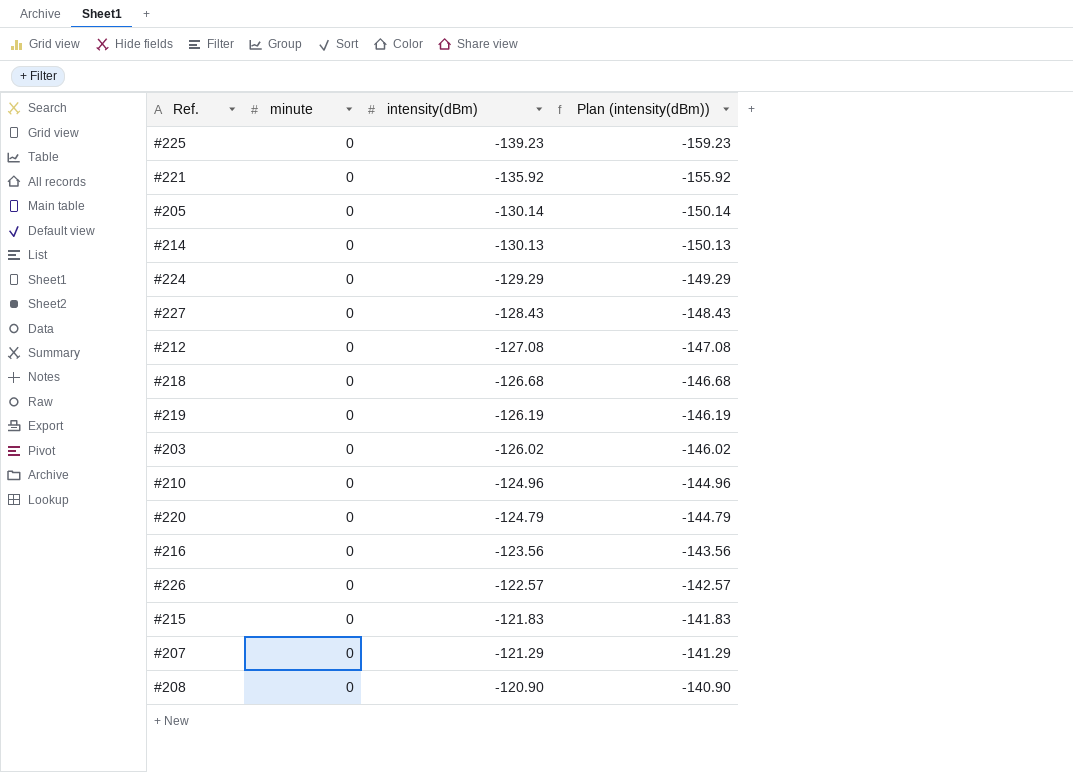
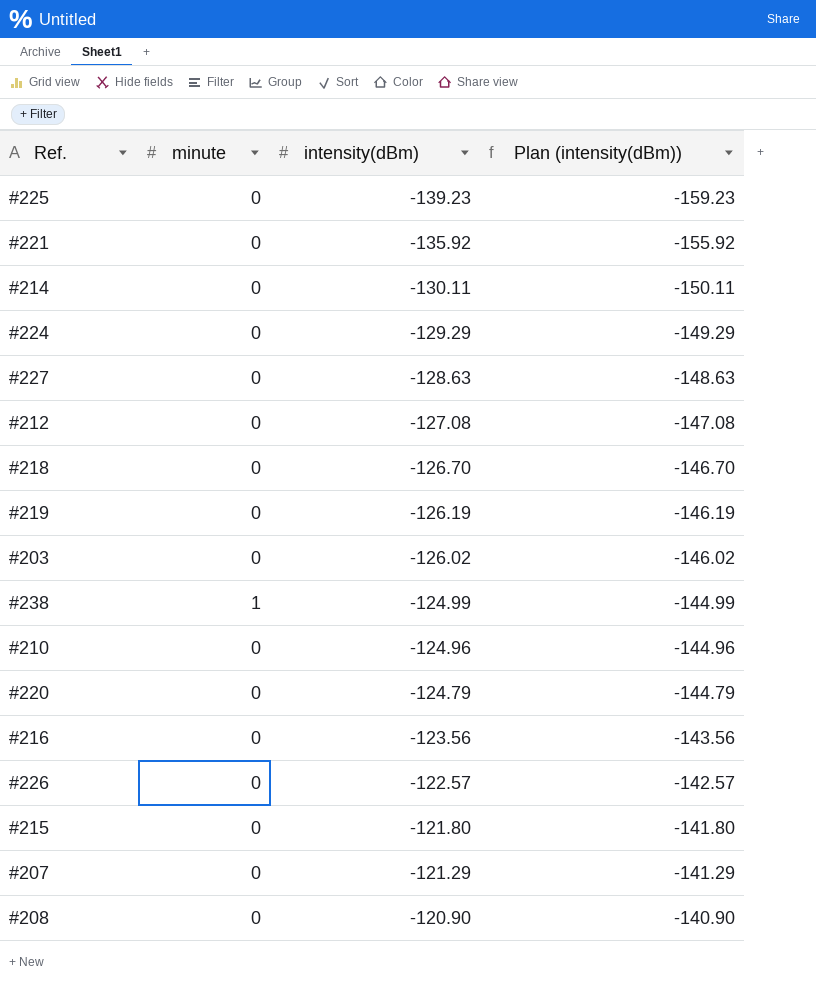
row #205: 0 | -130.14 | -150.14 -> none
#214 | intensity(dBm): -130.13 -> -130.11
#214 | Plan (intensity(dBm)): -150.13 -> -150.11
#227 | intensity(dBm): -128.43 -> -128.63
#227 | Plan (intensity(dBm)): -148.43 -> -148.63
#218 | intensity(dBm): -126.68 -> -126.70
#218 | Plan (intensity(dBm)): -146.68 -> -146.70
row #238: none -> 1 | -124.99 | -144.99
#215 | intensity(dBm): -121.83 -> -121.80
#215 | Plan (intensity(dBm)): -141.83 -> -141.80

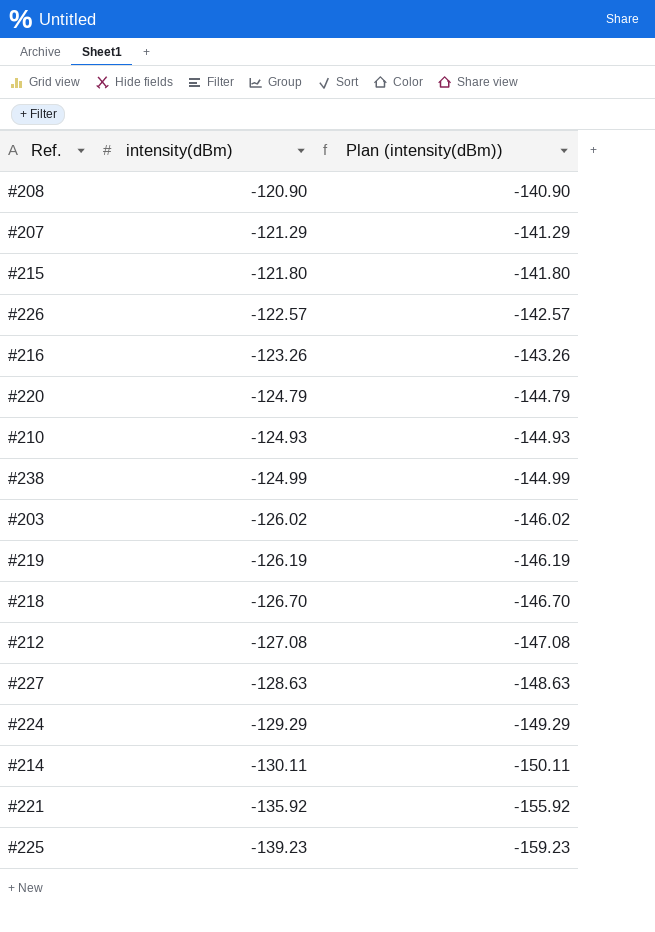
row order: intensity(dBm) ascending -> intensity(dBm) descending
column minute | position: 2 -> none
#216 | intensity(dBm): -123.56 -> -123.26
#216 | Plan (intensity(dBm)): -143.56 -> -143.26
#210 | intensity(dBm): -124.96 -> -124.93
#210 | Plan (intensity(dBm)): -144.96 -> -144.93

